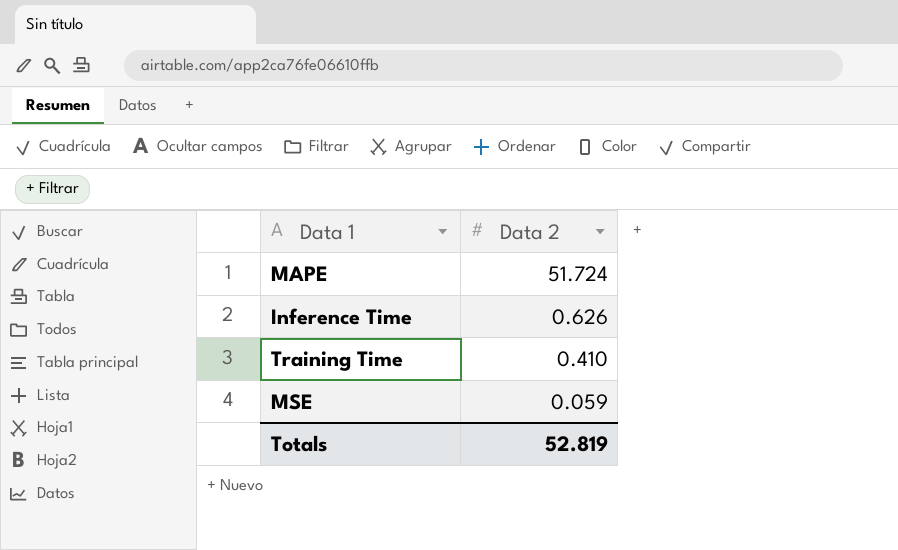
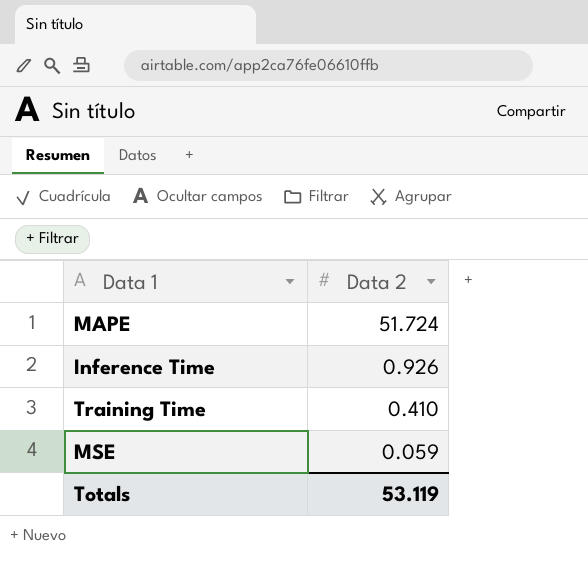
Inference Time | Data 2: 0.626 -> 0.926
Totals | Data 2: 52.819 -> 53.119

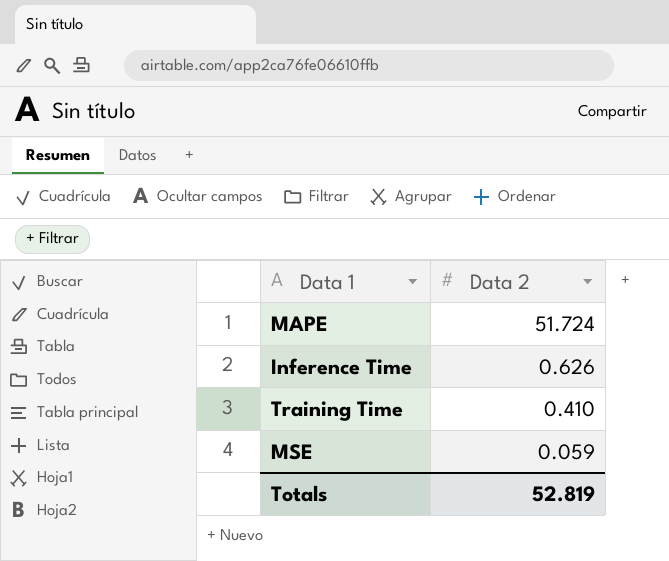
Inference Time | Data 2: 0.926 -> 0.626
Totals | Data 2: 53.119 -> 52.819

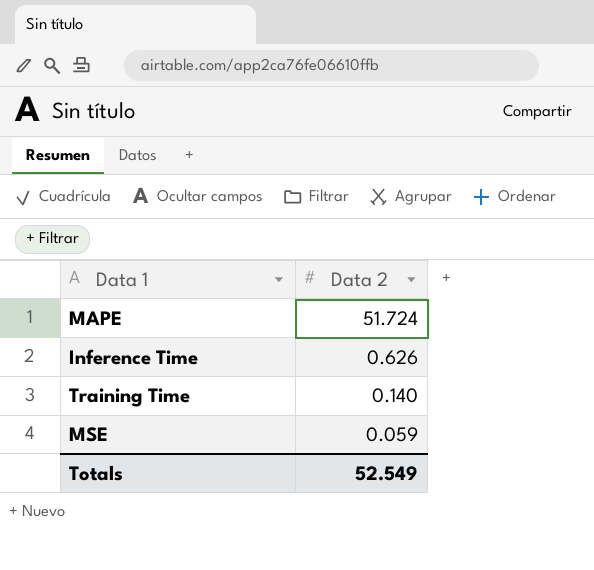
Training Time | Data 2: 0.410 -> 0.140
Totals | Data 2: 52.819 -> 52.549

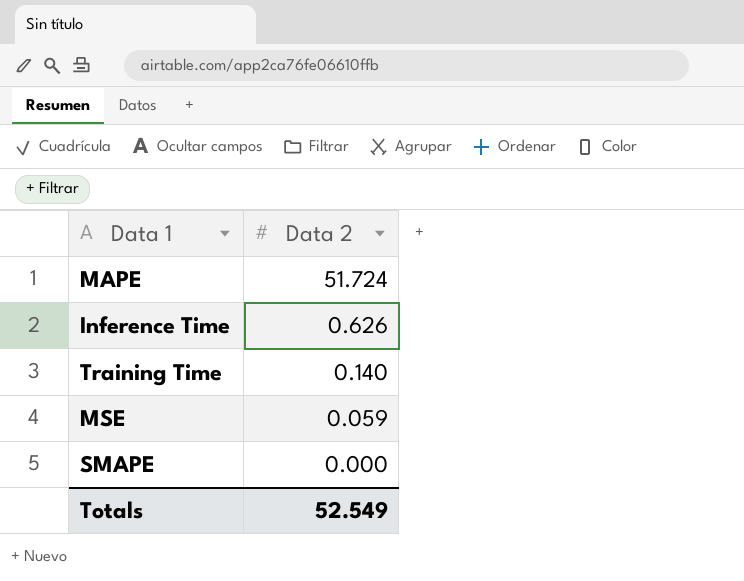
row SMAPE: none -> 0.000

